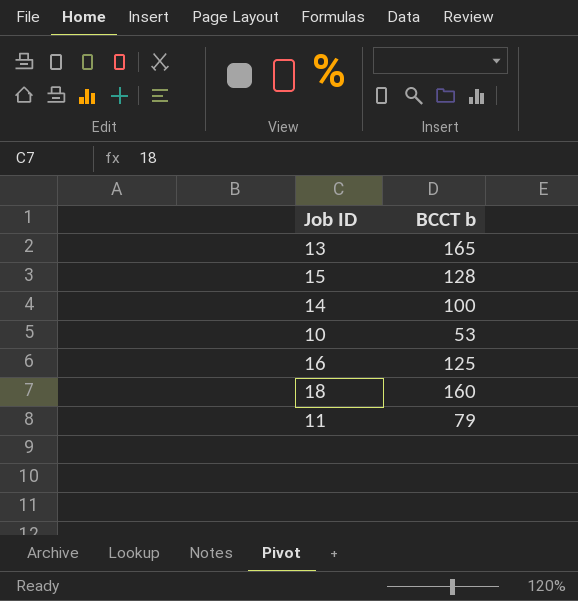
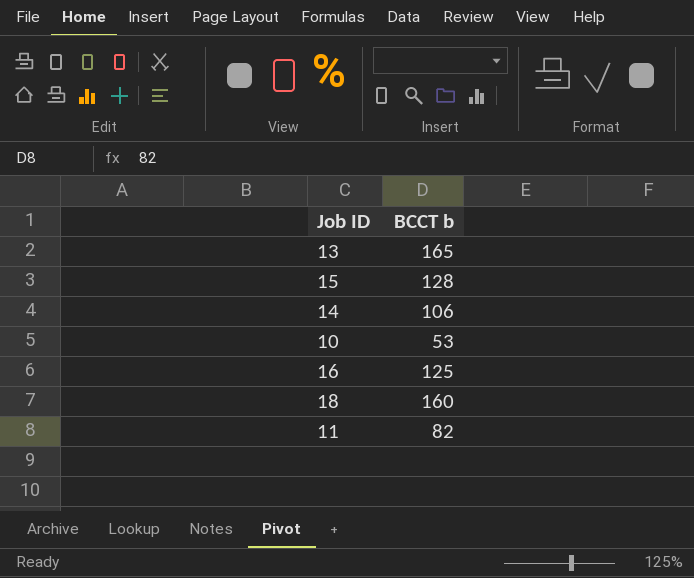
14 | BCCT b: 100 -> 106
11 | BCCT b: 79 -> 82

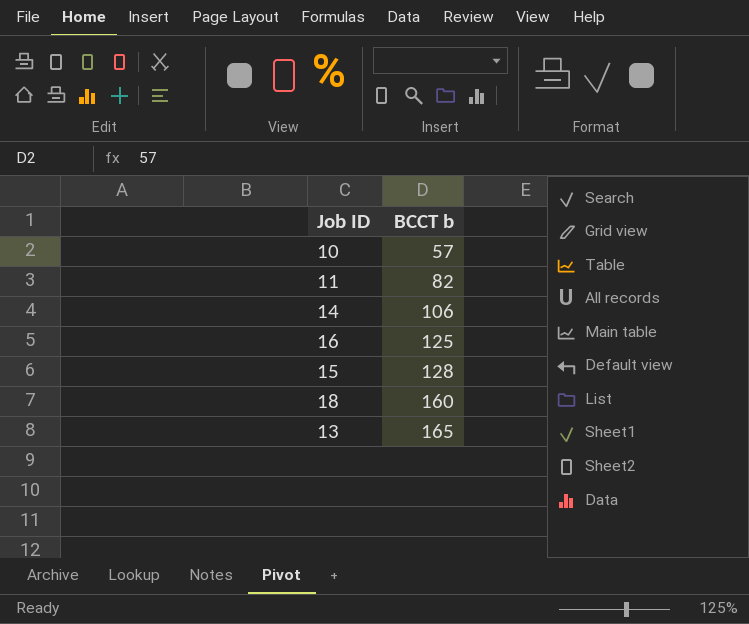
row order: none -> BCCT b ascending
10 | BCCT b: 53 -> 57

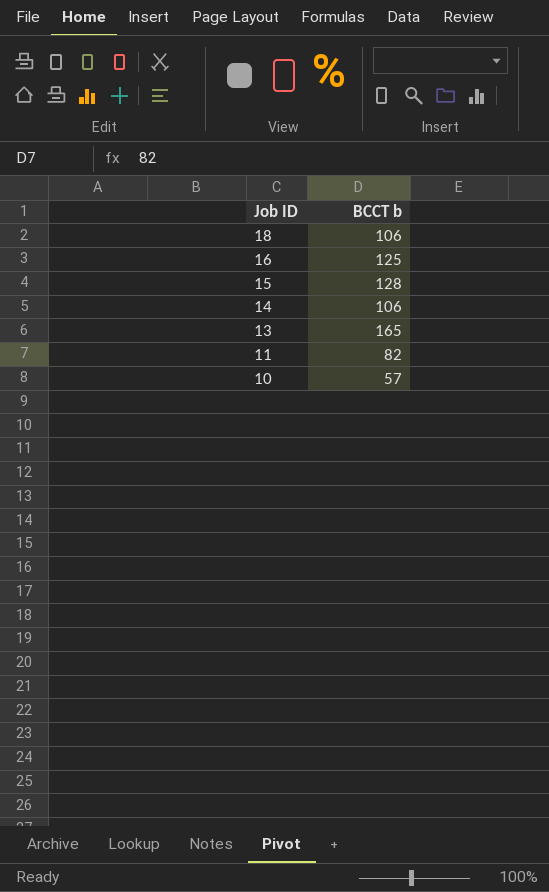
row order: BCCT b ascending -> Job ID descending
18 | BCCT b: 160 -> 106

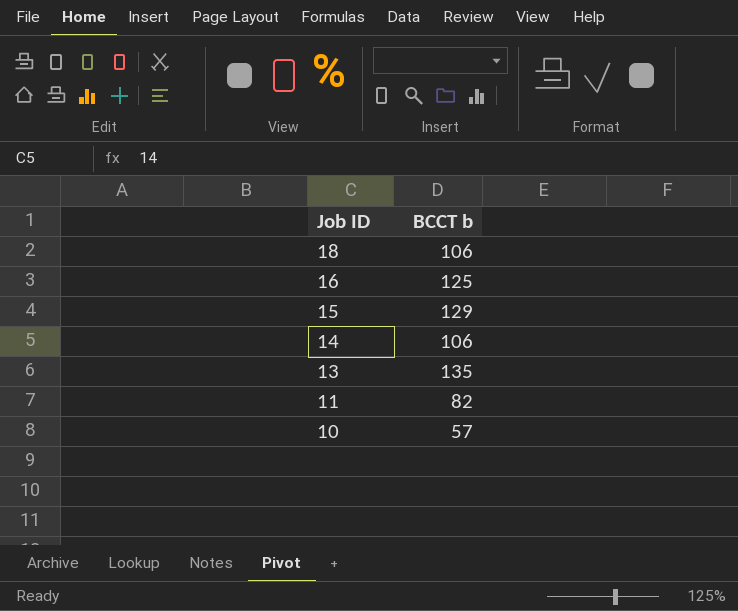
15 | BCCT b: 128 -> 129
13 | BCCT b: 165 -> 135

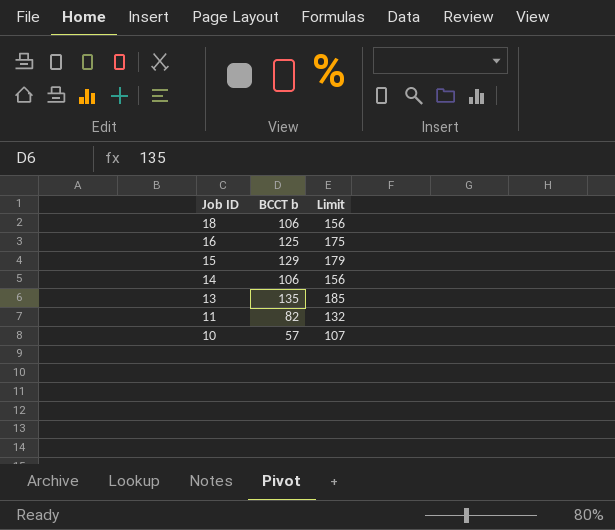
column Limit | formula: none -> [BCCT b] + 50

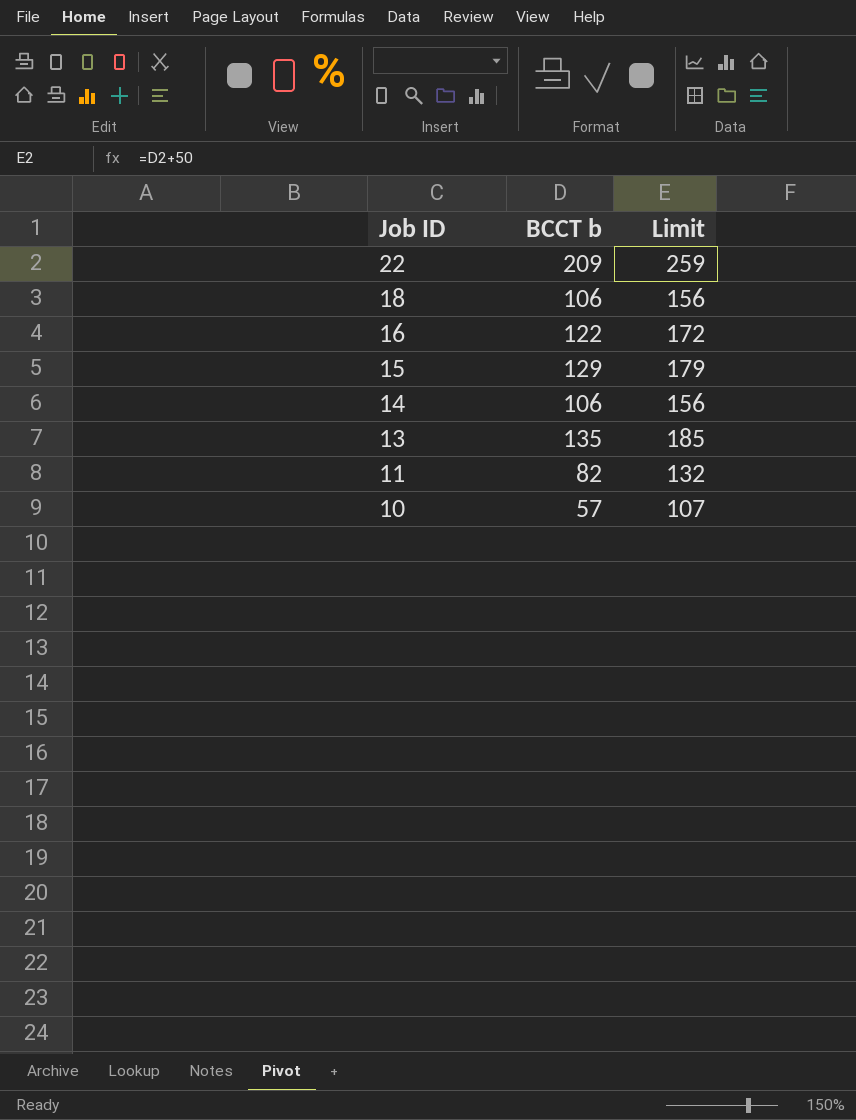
row 22: none -> 209 | 259
16 | BCCT b: 125 -> 122
16 | Limit: 175 -> 172

